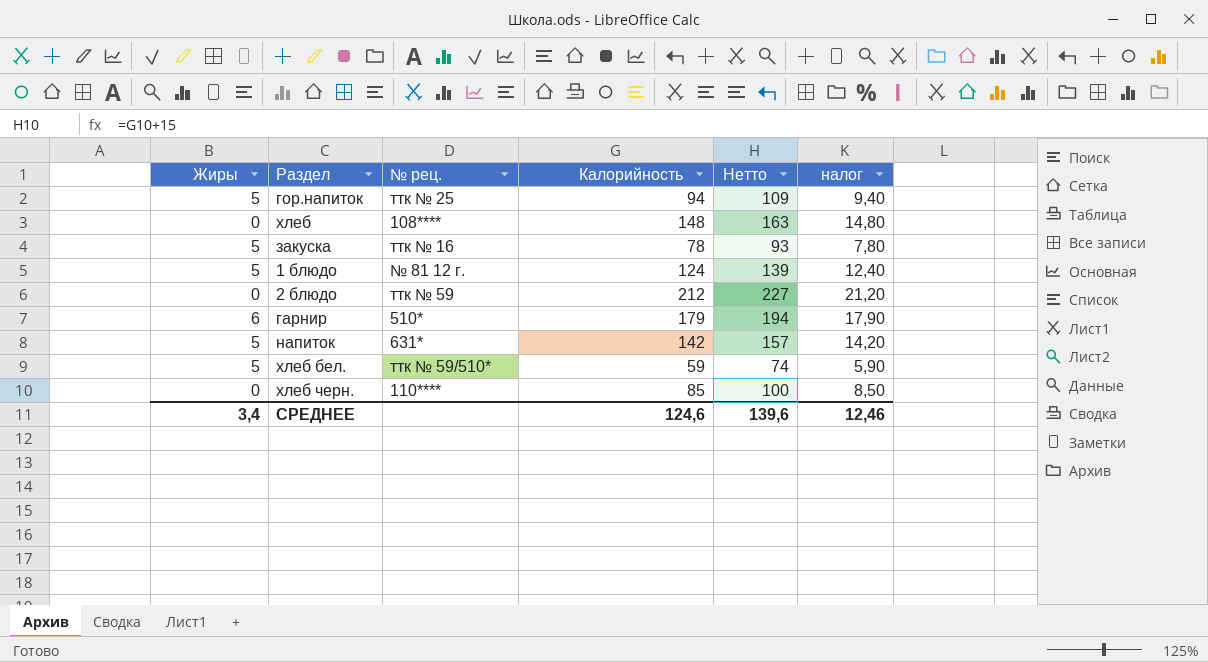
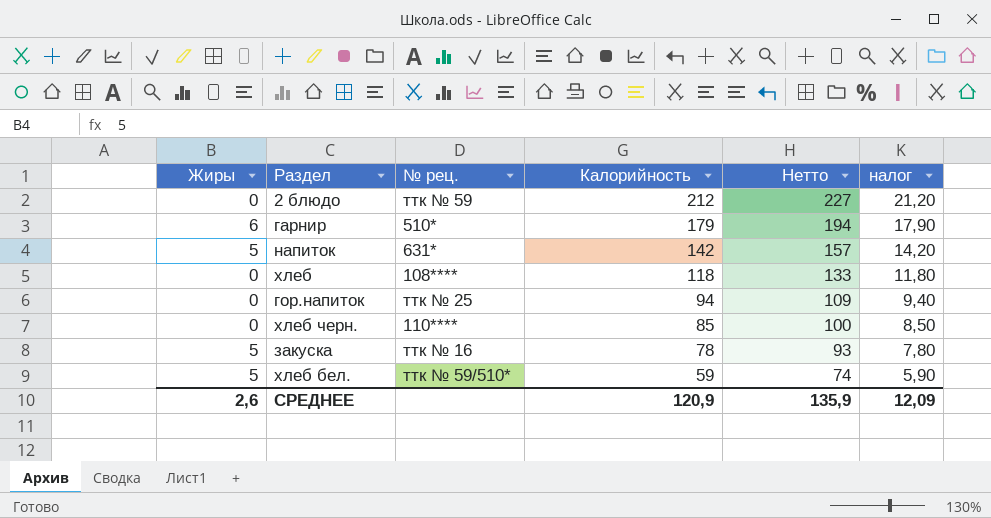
row order: none -> Калорийность descending
row 1 блюдо: 5 | № 81 12 г. | 124 | 139 | 12,40 -> none
хлеб | Калорийность: 148 -> 118
хлеб | Нетто: 163 -> 133
хлеб | налог: 14,80 -> 11,80
гор.напиток | Жиры: 5 -> 0
СРЕДНЕЕ | Жиры: 3,4 -> 2,6
СРЕДНЕЕ | Калорийность: 124,6 -> 120,9
СРЕДНЕЕ | Нетто: 139,6 -> 135,9
СРЕДНЕЕ | налог: 12,46 -> 12,09

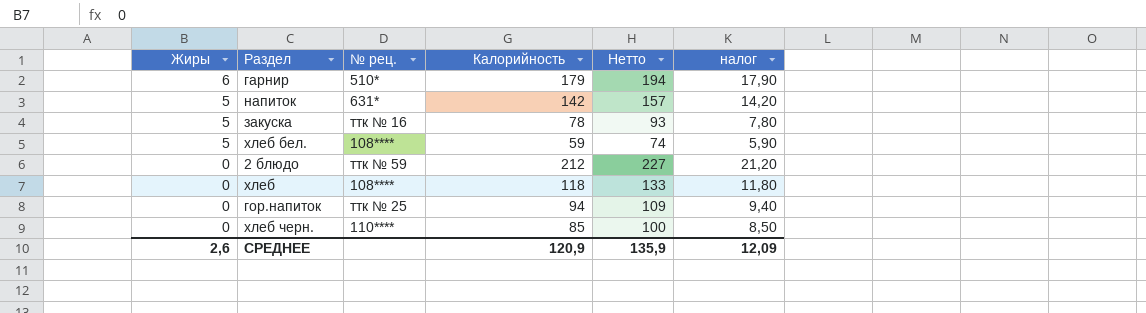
row order: Калорийность descending -> Жиры descending
хлеб бел. | № рец.: ттк № 59/510* -> 108****

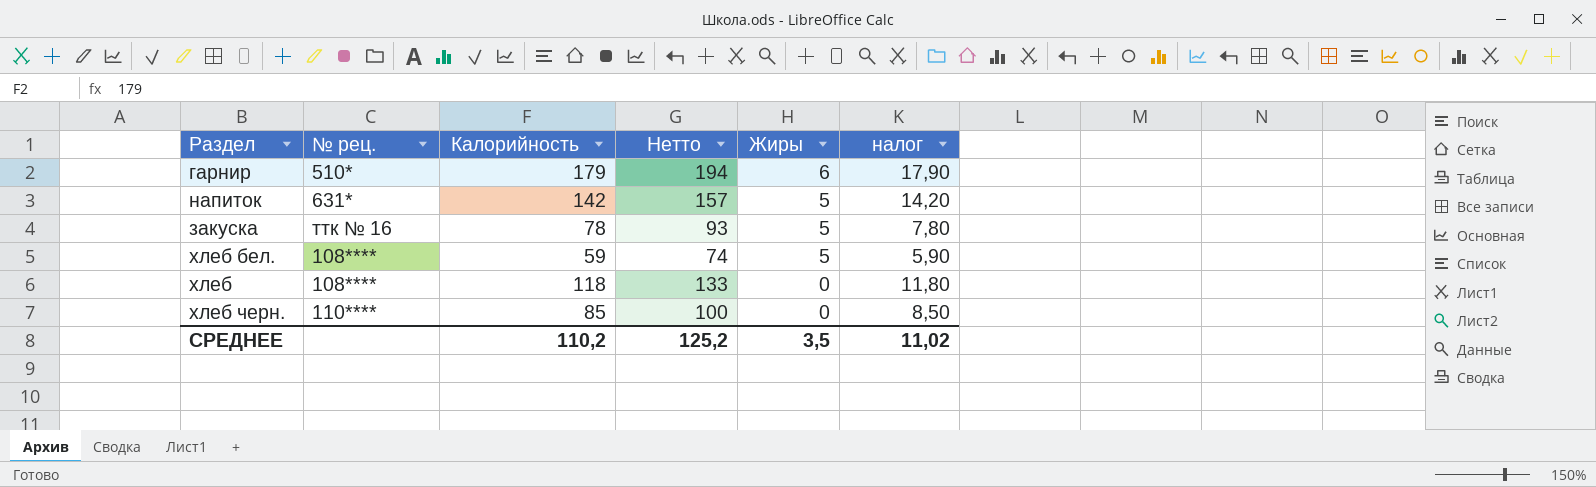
column Жиры | position: 1 -> 5
row 2 блюдо: 0 | ттк № 59 | 212 | 227 | 21,20 -> none
row гор.напиток: 0 | ттк № 25 | 94 | 109 | 9,40 -> none
СРЕДНЕЕ | Калорийность: 120,9 -> 110,2
СРЕДНЕЕ | Нетто: 135,9 -> 125,2
СРЕДНЕЕ | Жиры: 2,6 -> 3,5
СРЕДНЕЕ | налог: 12,09 -> 11,02

